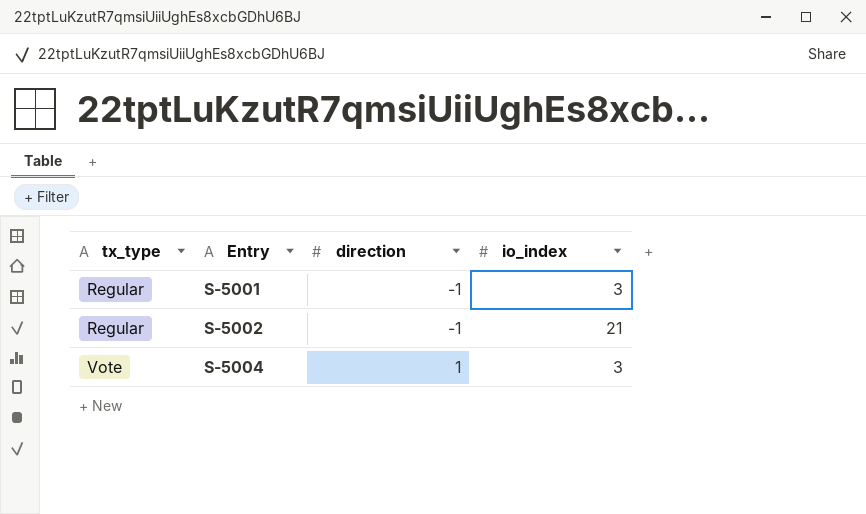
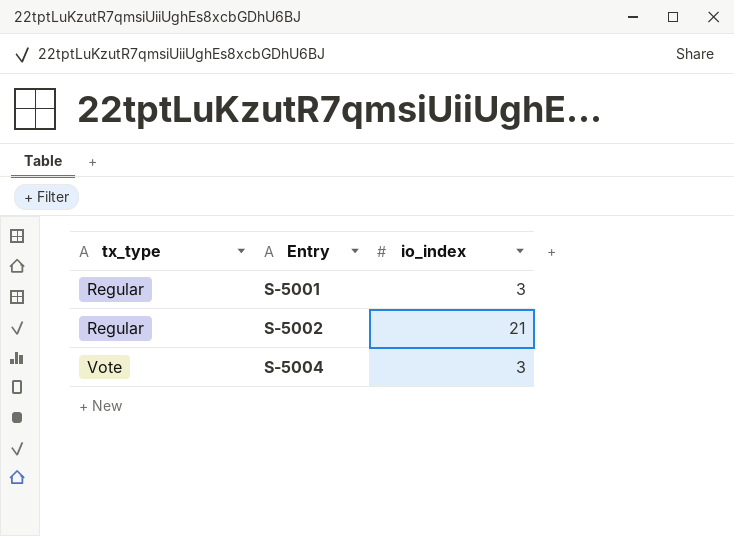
column direction | position: 3 -> none

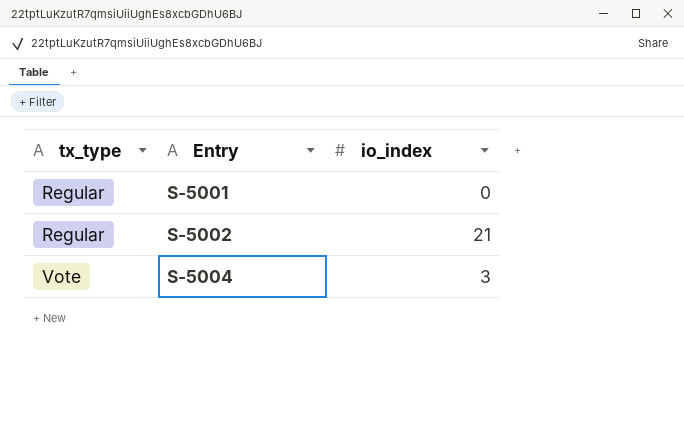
S-5001 | io_index: 3 -> 0

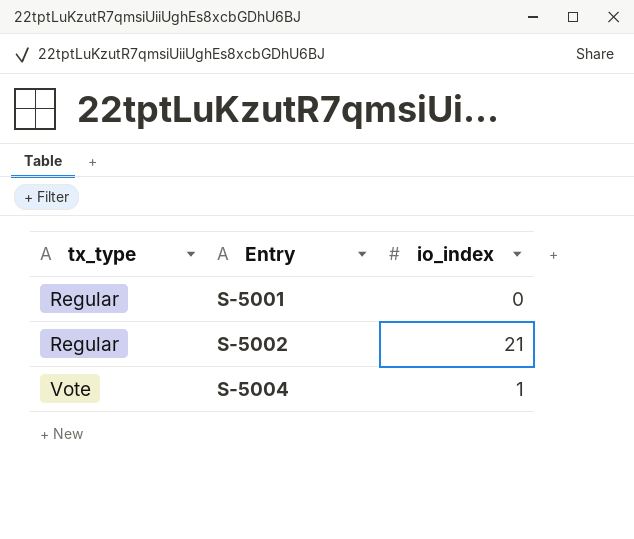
S-5004 | io_index: 3 -> 1

